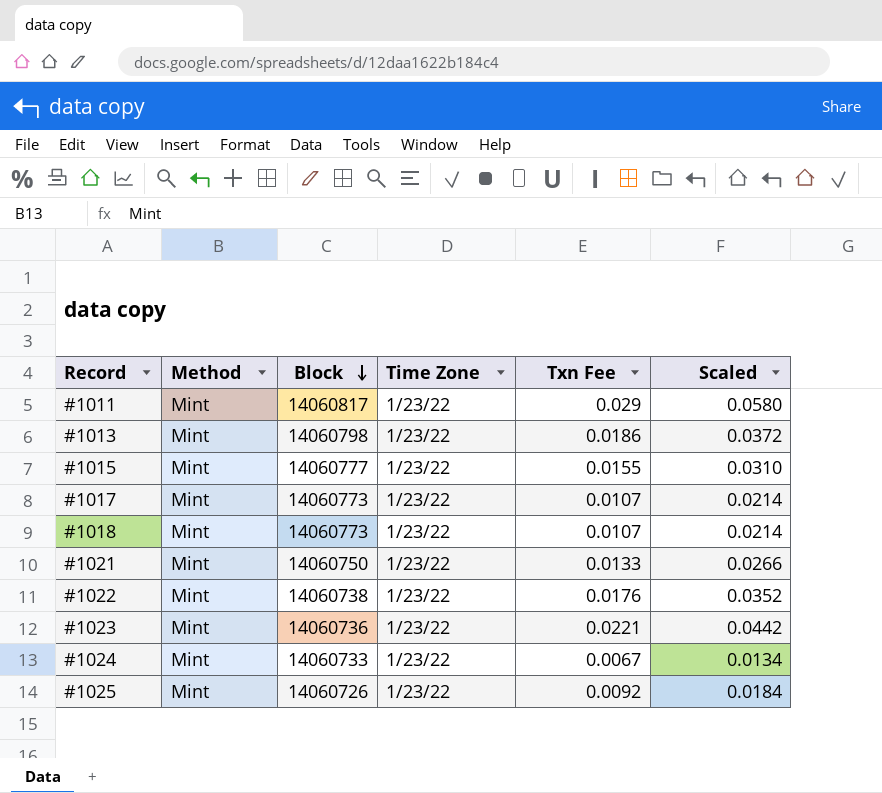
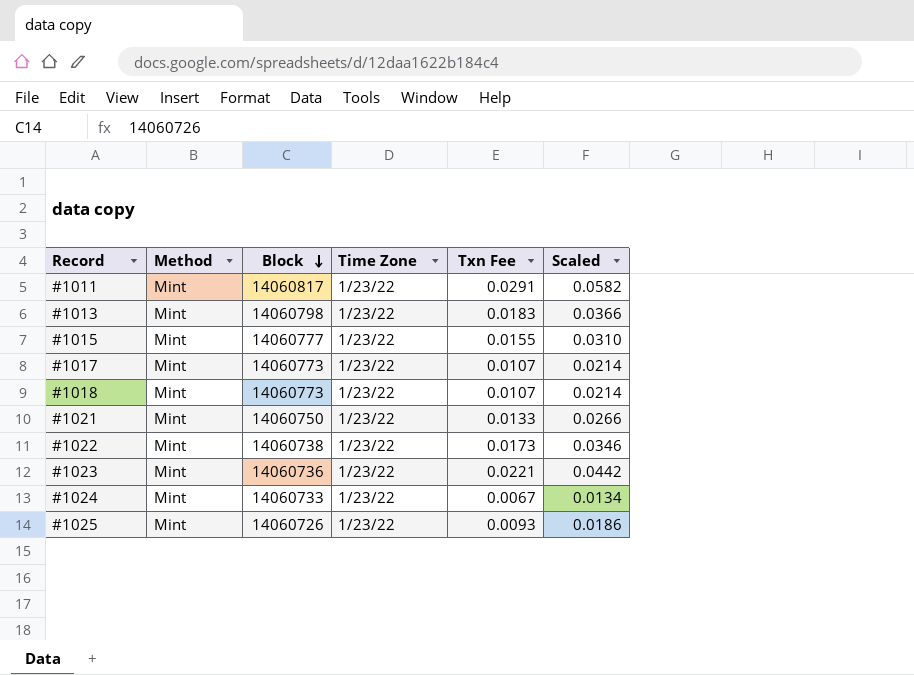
#1011 | Txn Fee: 0.029 -> 0.0291
#1011 | Scaled: 0.0580 -> 0.0582
#1013 | Txn Fee: 0.0186 -> 0.0183
#1013 | Scaled: 0.0372 -> 0.0366
#1022 | Txn Fee: 0.0176 -> 0.0173
#1022 | Scaled: 0.0352 -> 0.0346
#1025 | Txn Fee: 0.0092 -> 0.0093
#1025 | Scaled: 0.0184 -> 0.0186

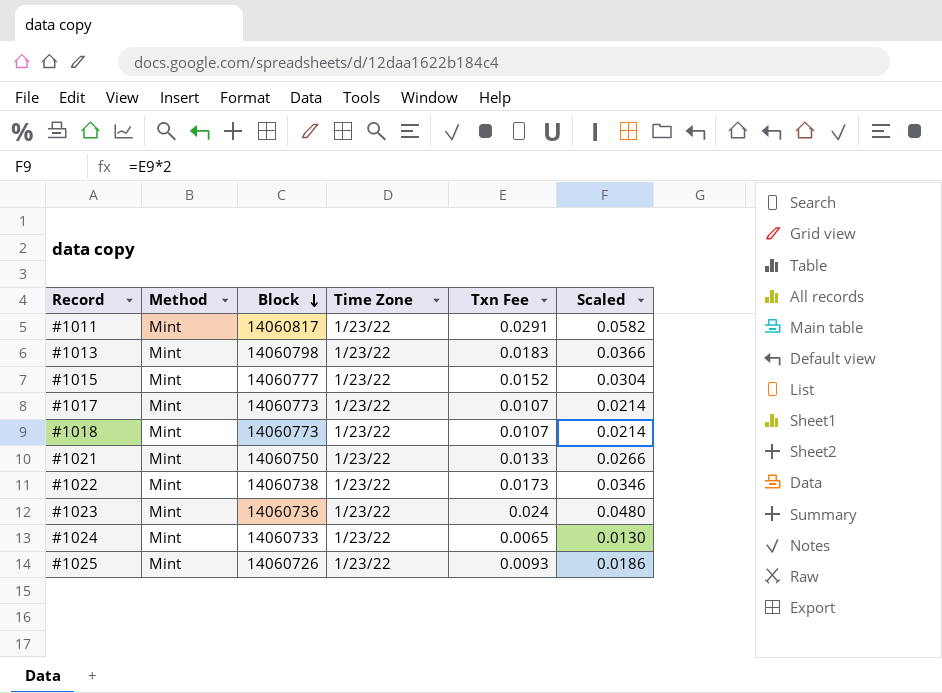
#1015 | Txn Fee: 0.0155 -> 0.0152
#1015 | Scaled: 0.0310 -> 0.0304
#1023 | Txn Fee: 0.0221 -> 0.024
#1023 | Scaled: 0.0442 -> 0.0480
#1024 | Txn Fee: 0.0067 -> 0.0065
#1024 | Scaled: 0.0134 -> 0.0130

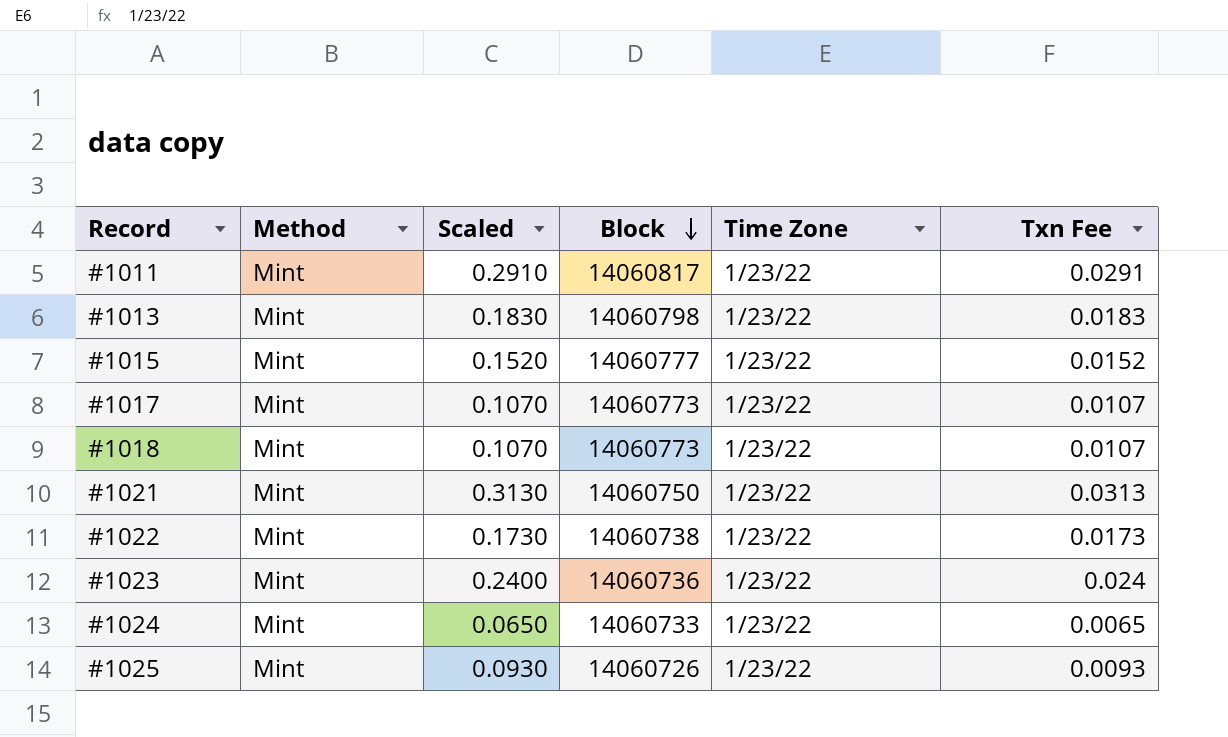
column Scaled | formula: [Txn Fee] * 2 -> [Txn Fee] * 10
column Scaled | position: 6 -> 3
#1021 | Txn Fee: 0.0133 -> 0.0313

